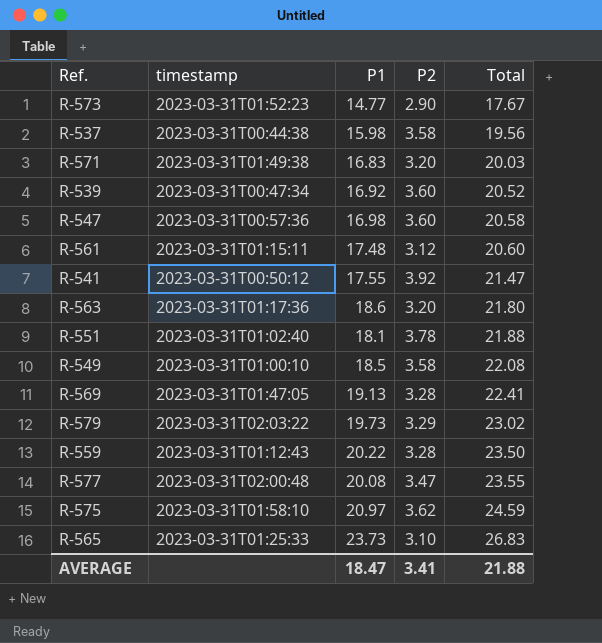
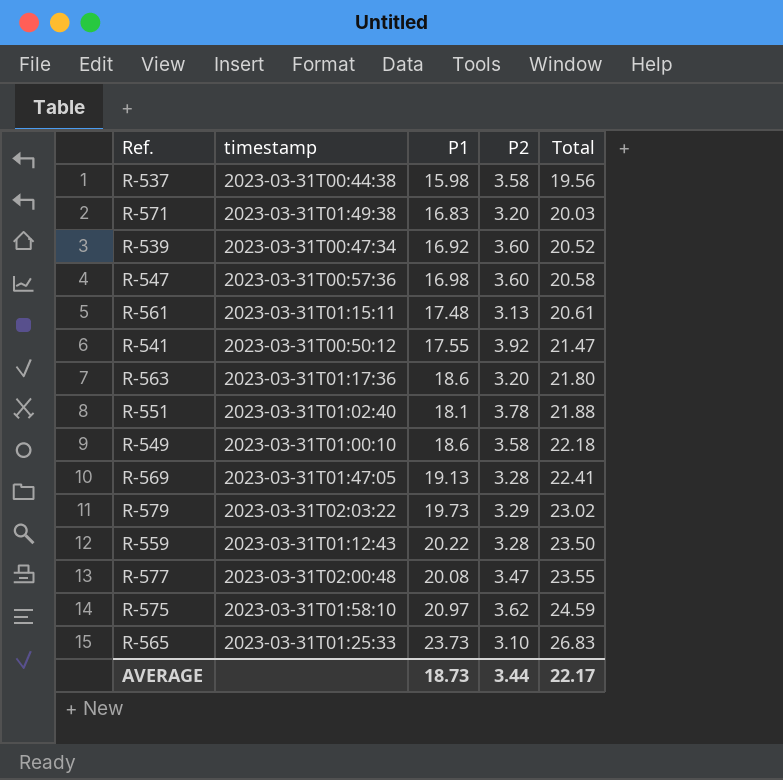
row R-573: 2023-03-31T01:52:23 | 14.77 | 2.90 | 17.67 -> none
R-561 | P2: 3.12 -> 3.13
R-561 | Total: 20.60 -> 20.61
R-549 | P1: 18.5 -> 18.6
R-549 | Total: 22.08 -> 22.18
AVERAGE | P1: 18.47 -> 18.73
AVERAGE | P2: 3.41 -> 3.44
AVERAGE | Total: 21.88 -> 22.17

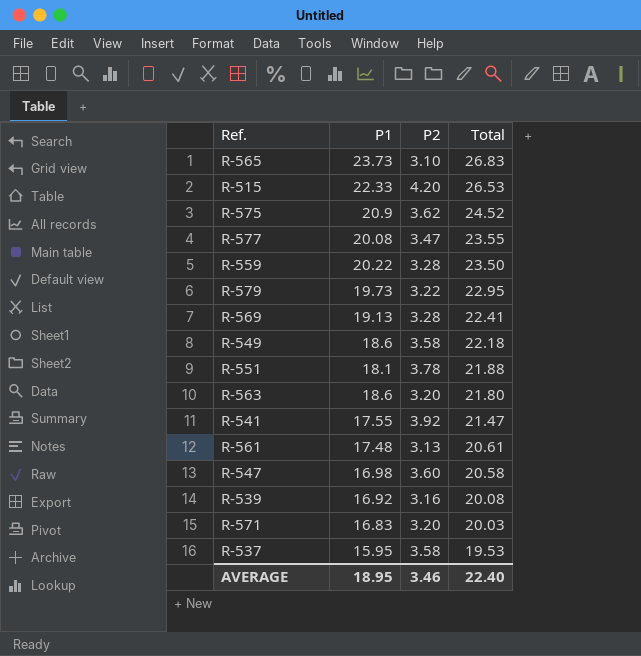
row order: Total ascending -> Total descending
column timestamp | position: 2 -> none
row R-515: none -> 22.33 | 4.20 | 26.53
R-575 | P1: 20.97 -> 20.9
R-575 | Total: 24.59 -> 24.52
R-579 | P2: 3.29 -> 3.22
R-579 | Total: 23.02 -> 22.95
R-539 | P2: 3.60 -> 3.16
R-539 | Total: 20.52 -> 20.08
R-537 | P1: 15.98 -> 15.95
R-537 | Total: 19.56 -> 19.53
AVERAGE | P1: 18.73 -> 18.95
AVERAGE | P2: 3.44 -> 3.46
AVERAGE | Total: 22.17 -> 22.40

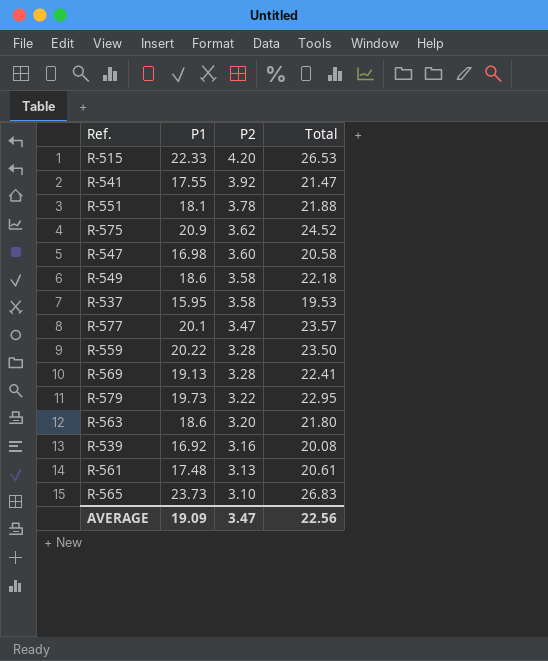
row order: Total descending -> P2 descending
row R-571: 16.83 | 3.20 | 20.03 -> none
R-577 | P1: 20.08 -> 20.1
R-577 | Total: 23.55 -> 23.57
AVERAGE | P1: 18.95 -> 19.09
AVERAGE | P2: 3.46 -> 3.47
AVERAGE | Total: 22.40 -> 22.56

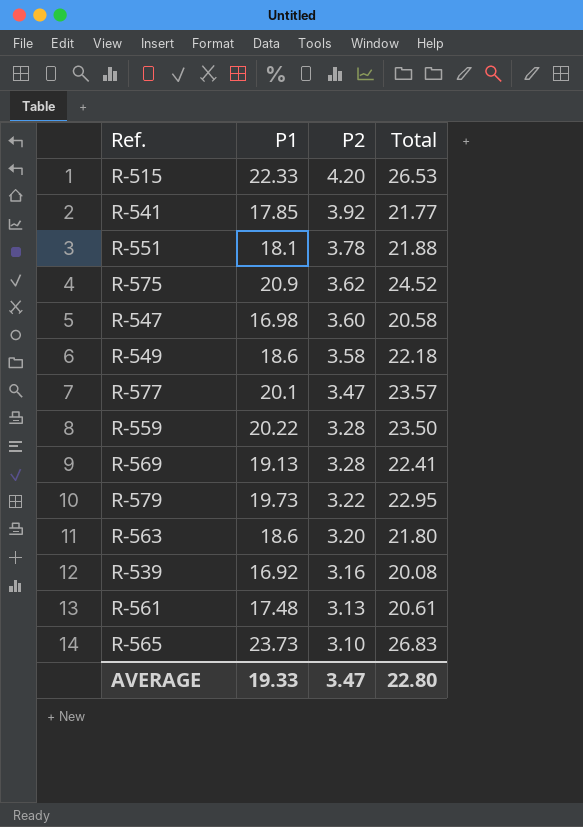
row R-537: 15.95 | 3.58 | 19.53 -> none
R-541 | P1: 17.55 -> 17.85
R-541 | Total: 21.47 -> 21.77
AVERAGE | P1: 19.09 -> 19.33
AVERAGE | Total: 22.56 -> 22.80

